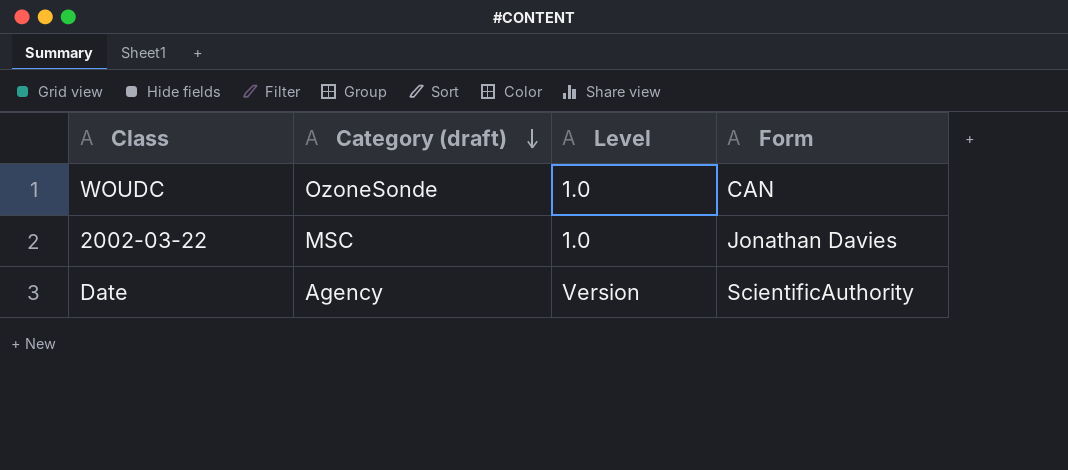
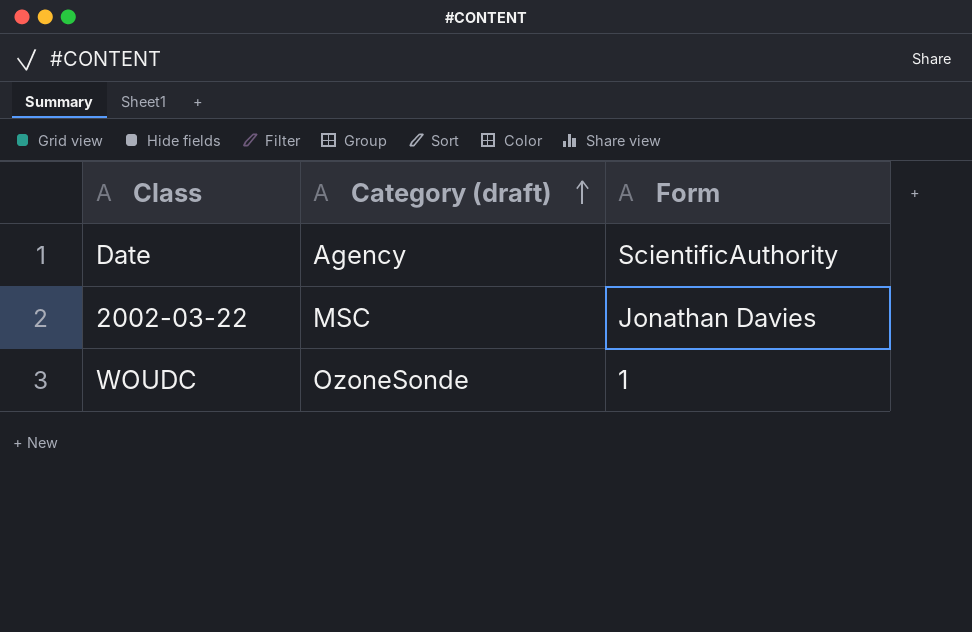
row order: Category (draft) descending -> Category (draft) ascending
column Level | position: 3 -> none
WOUDC | Form: CAN -> 1

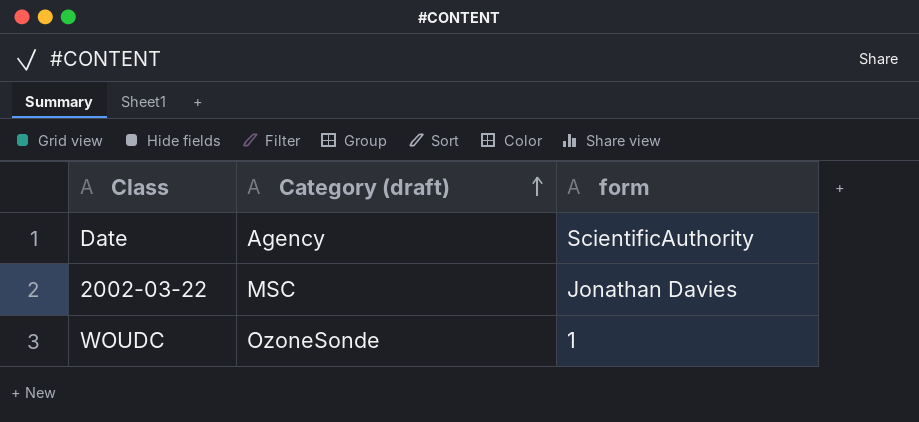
column name: Form -> form

